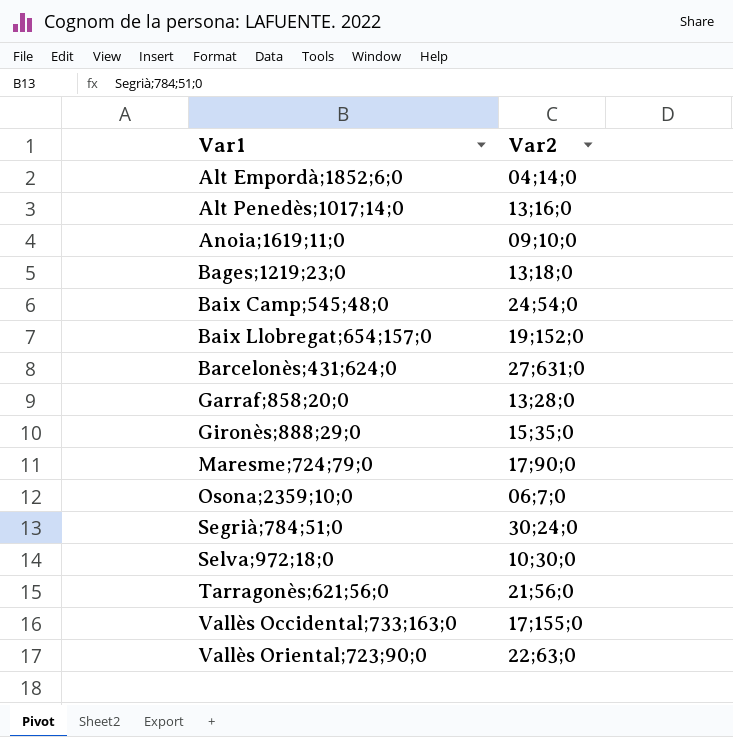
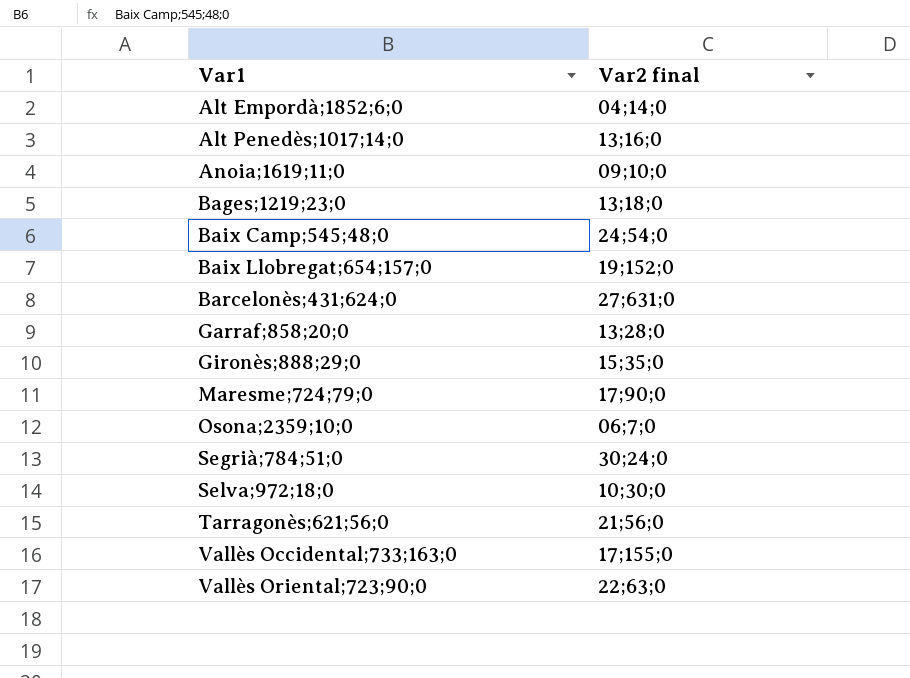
column name: Var2 -> Var2 final

